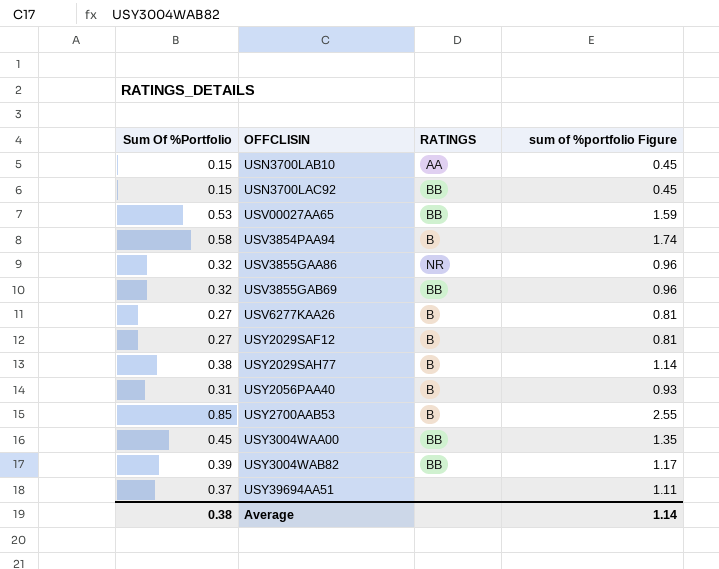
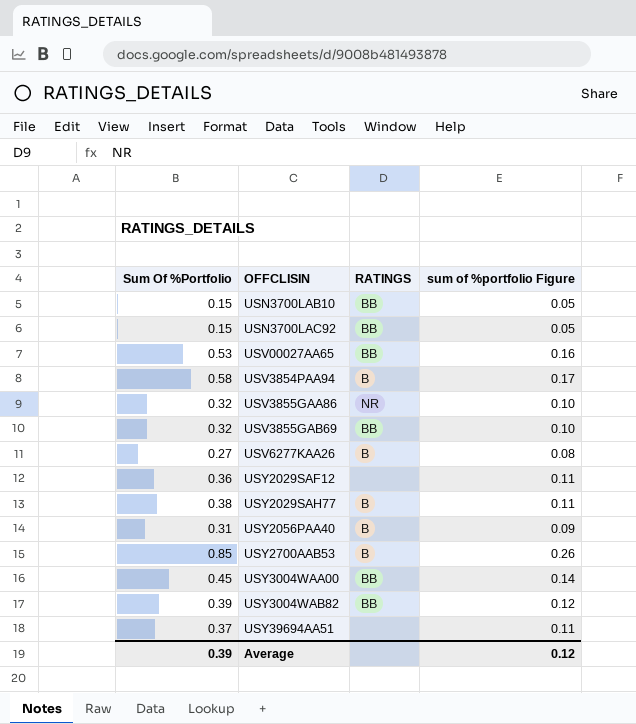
column sum of %portfolio Figure | formula: [Sum Of %Portfolio] * 3 -> [Sum Of %Portfolio] * 0.3
USN3700LAB10 | RATINGS: AA -> BB
USY2029SAF12 | Sum Of %Portfolio: 0.27 -> 0.36
USY2029SAF12 | RATINGS: B -> none
Average | Sum Of %Portfolio: 0.38 -> 0.39
Average | sum of %portfolio Figure: 1.14 -> 0.12

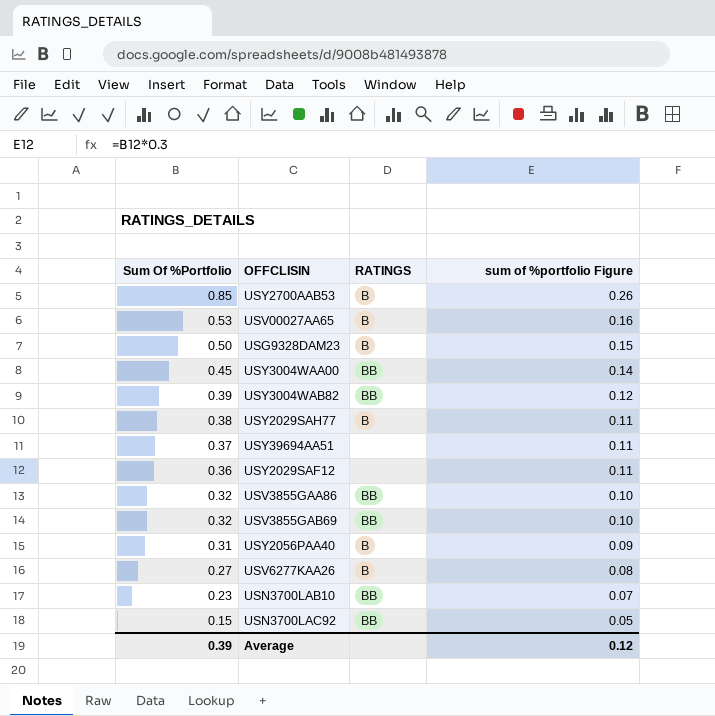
row order: OFFCLISIN ascending -> Sum Of %Portfolio descending
row USV3854PAA94: 0.58 | B | 0.17 -> none
USV00027AA65 | RATINGS: BB -> B
row USG9328DAM23: none -> 0.50 | B | 0.15
USV3855GAA86 | RATINGS: NR -> BB
USN3700LAB10 | Sum Of %Portfolio: 0.15 -> 0.23
USN3700LAB10 | sum of %portfolio Figure: 0.05 -> 0.07

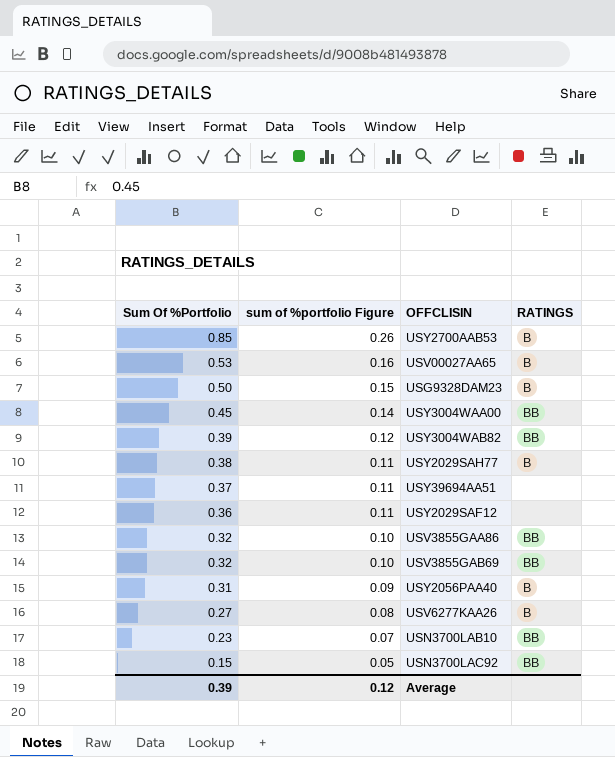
column sum of %portfolio Figure | position: 4 -> 2

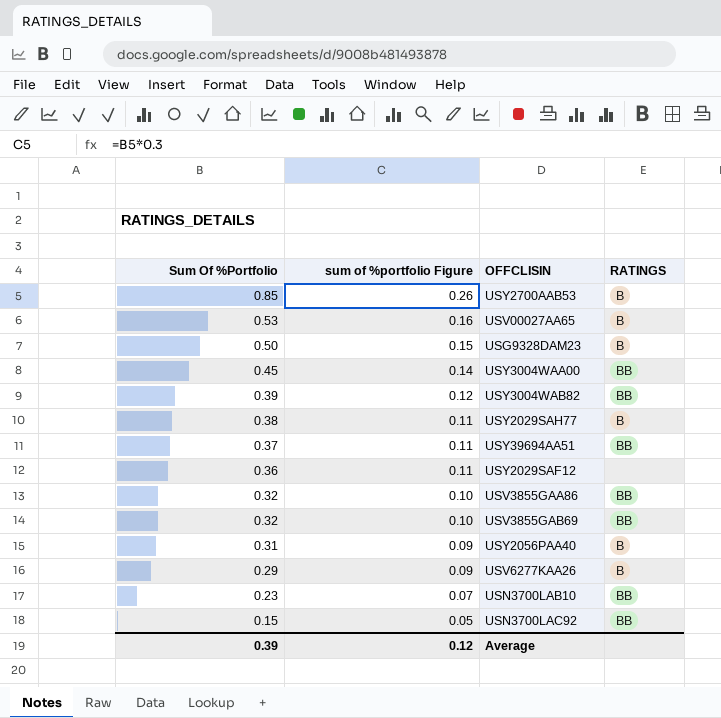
USY39694AA51 | RATINGS: none -> BB
USV6277KAA26 | Sum Of %Portfolio: 0.27 -> 0.29
USV6277KAA26 | sum of %portfolio Figure: 0.08 -> 0.09

